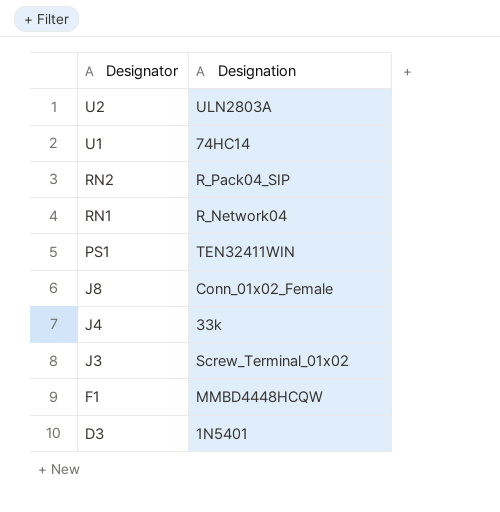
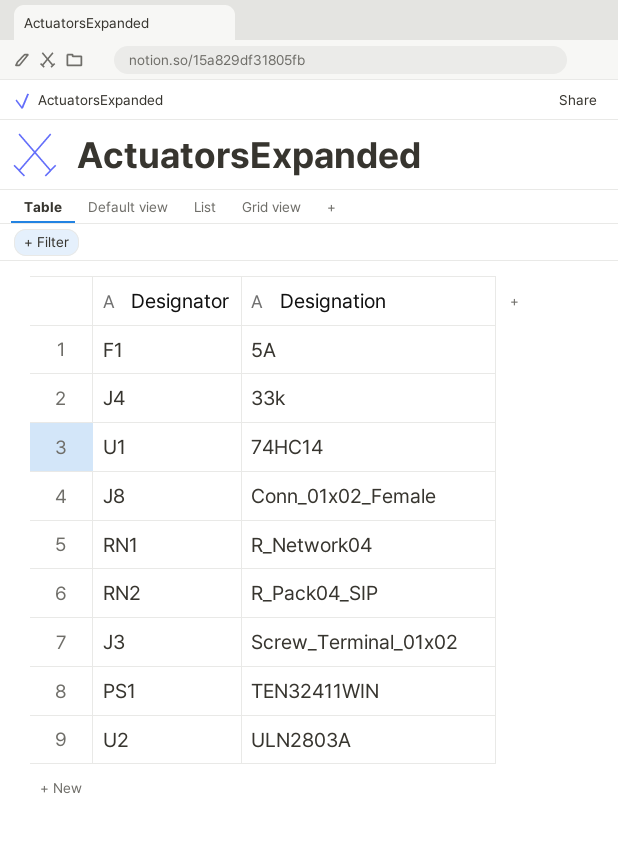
row order: Designator descending -> Designation ascending
row D3: 1N5401 -> none
F1 | Designation: MMBD4448HCQW -> 5A

